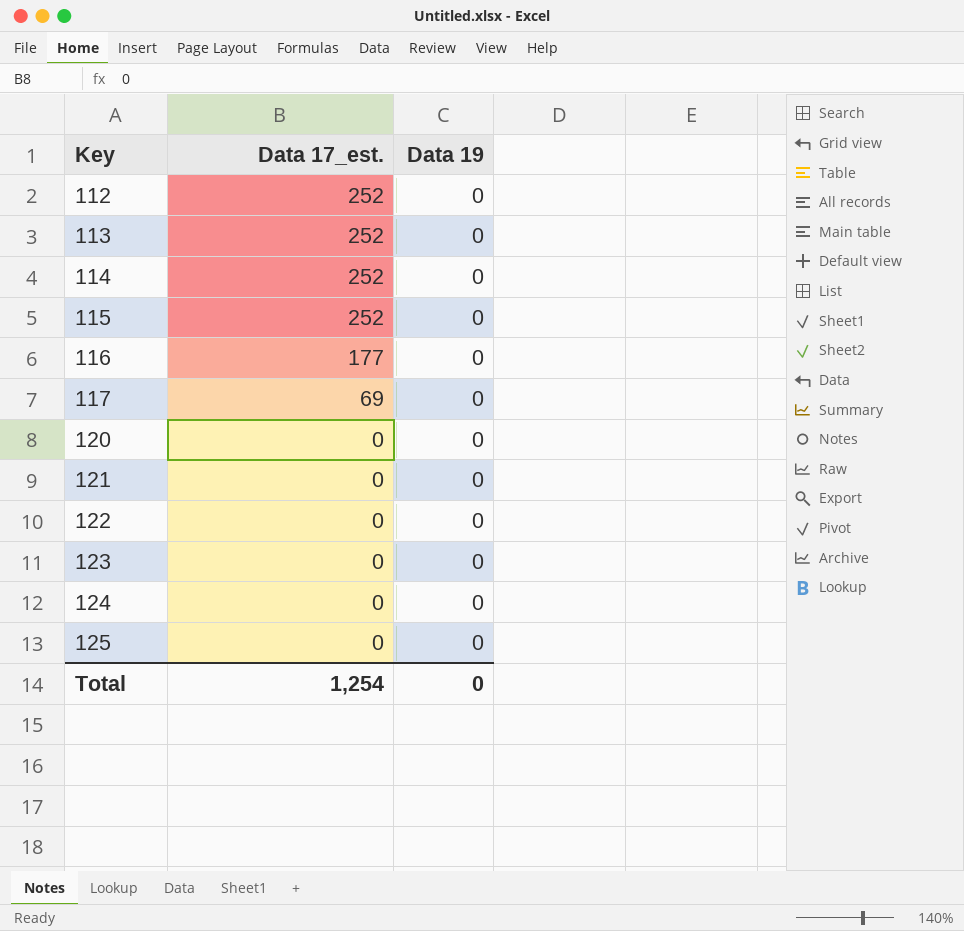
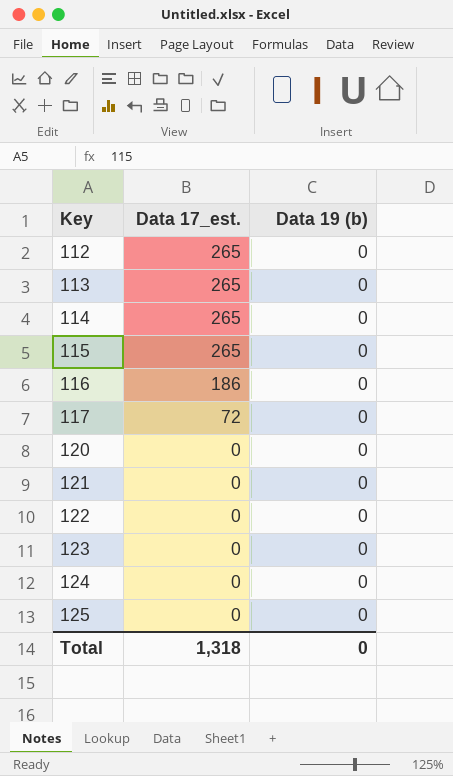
column name: Data 19 -> Data 19 (b)
112 | Data 17_est.: 252 -> 265
113 | Data 17_est.: 252 -> 265
114 | Data 17_est.: 252 -> 265
115 | Data 17_est.: 252 -> 265
116 | Data 17_est.: 177 -> 186
117 | Data 17_est.: 69 -> 72
Total | Data 17_est.: 1,254 -> 1,318

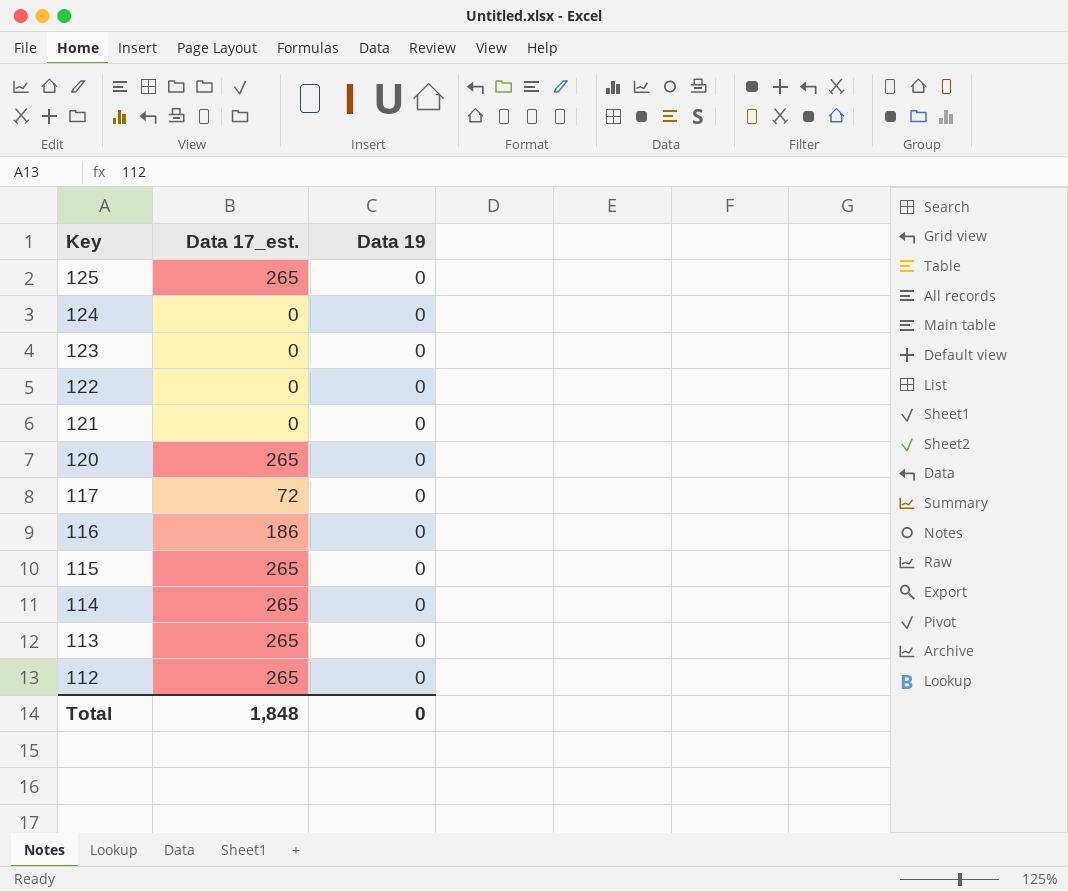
row order: Key ascending -> Key descending
column name: Data 19 (b) -> Data 19
125 | Data 17_est.: 0 -> 265
120 | Data 17_est.: 0 -> 265
Total | Data 17_est.: 1,318 -> 1,848

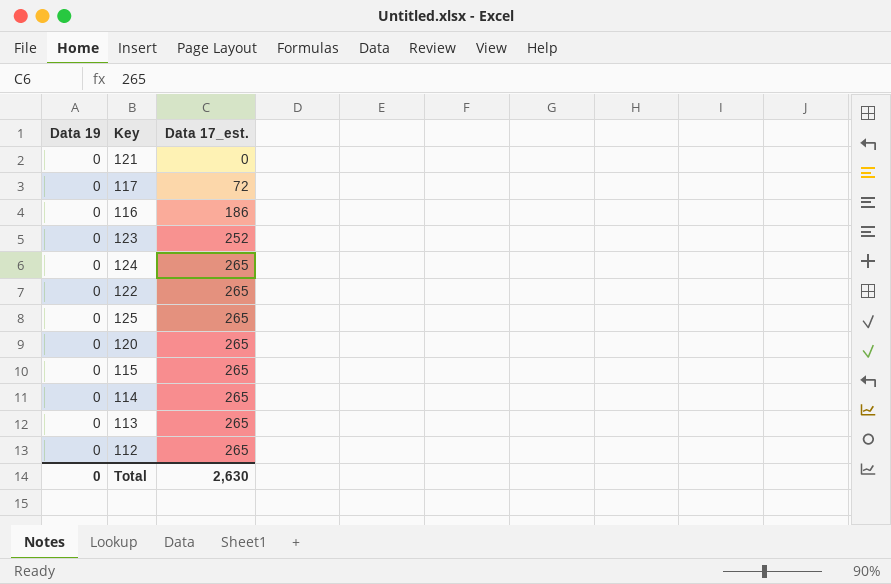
row order: Key descending -> Data 17_est. ascending
column Data 19 | position: 3 -> 1
123 | Data 17_est.: 0 -> 252
124 | Data 17_est.: 0 -> 265
122 | Data 17_est.: 0 -> 265
Total | Data 17_est.: 1,848 -> 2,630

